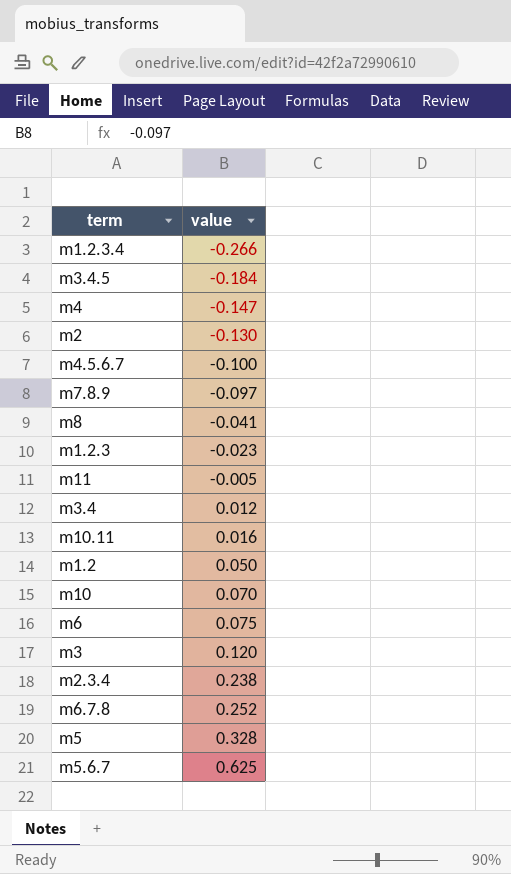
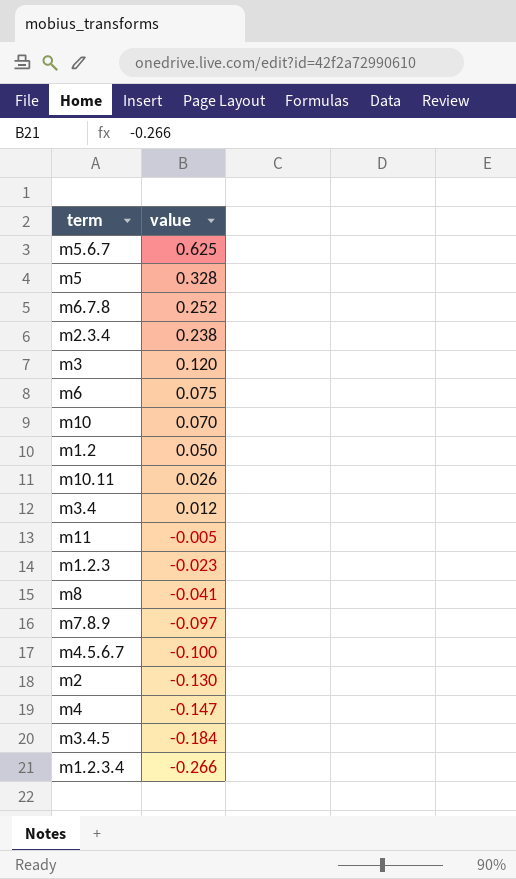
row order: value ascending -> value descending
m10.11 | value: 0.016 -> 0.026

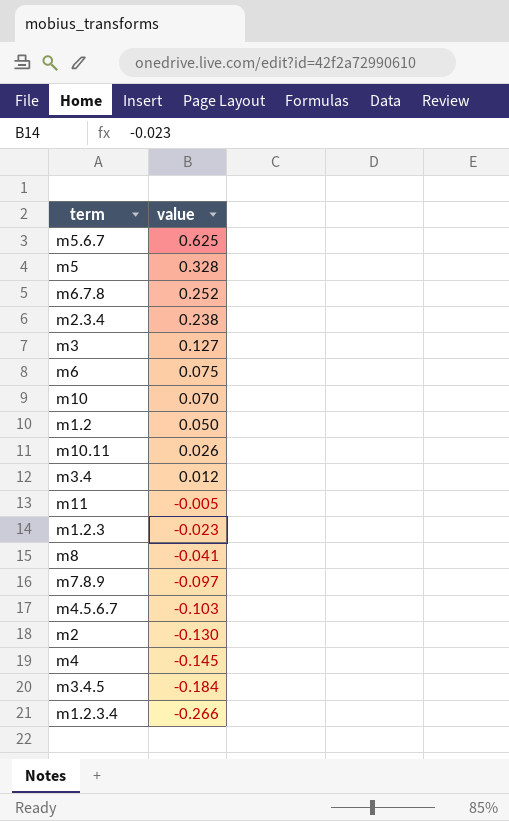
m3 | value: 0.120 -> 0.127
m4.5.6.7 | value: -0.100 -> -0.103
m4 | value: -0.147 -> -0.145

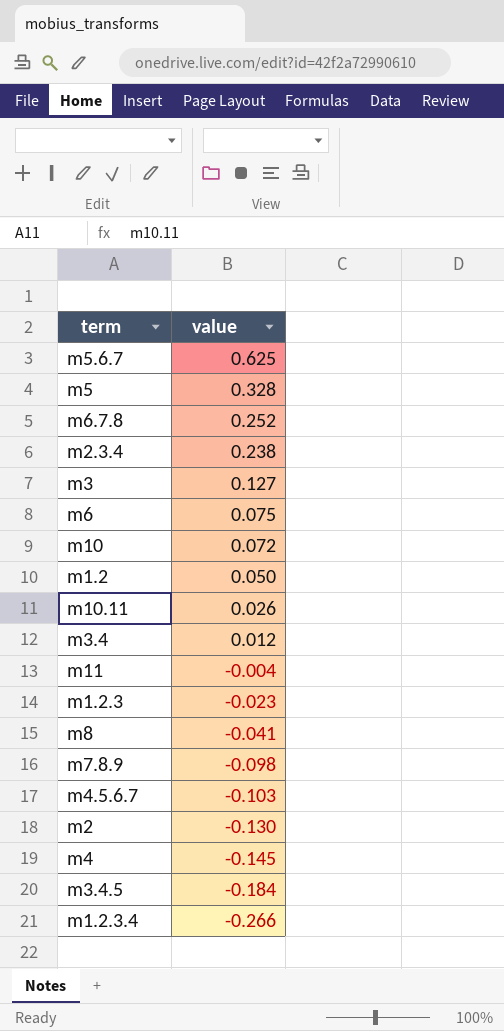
m10 | value: 0.070 -> 0.072
m11 | value: -0.005 -> -0.004
m7.8.9 | value: -0.097 -> -0.098

